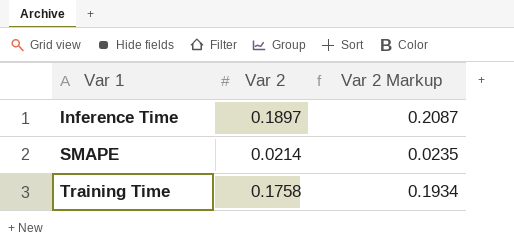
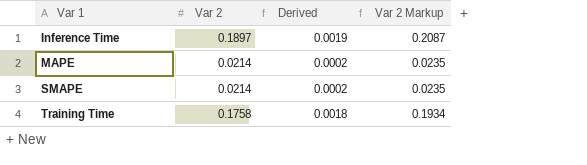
column Derived | formula: none -> [Var 2] * 0.01
row MAPE: none -> 0.0214 | 0.0002 | 0.0235

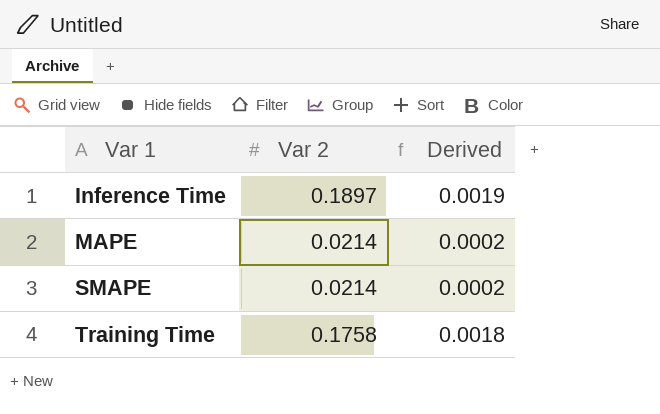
column Var 2 Markup | formula: [Var 2] * 1.1 -> none

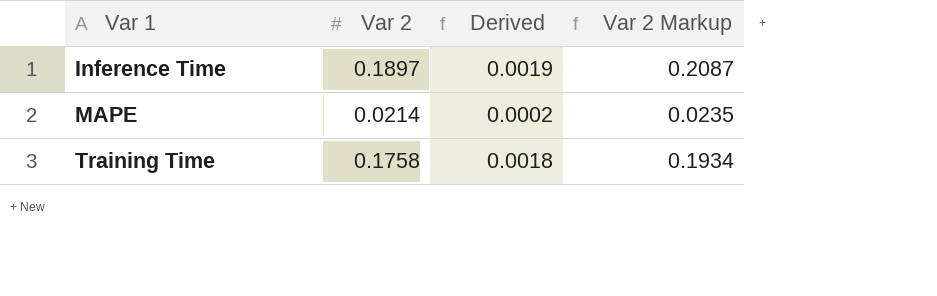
column Var 2 Markup | formula: none -> [Var 2] * 1.1
row SMAPE: 0.0214 | 0.0002 -> none

